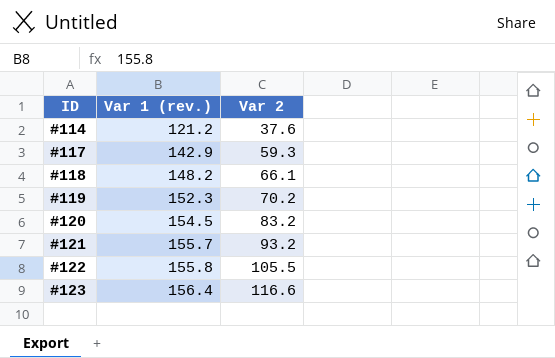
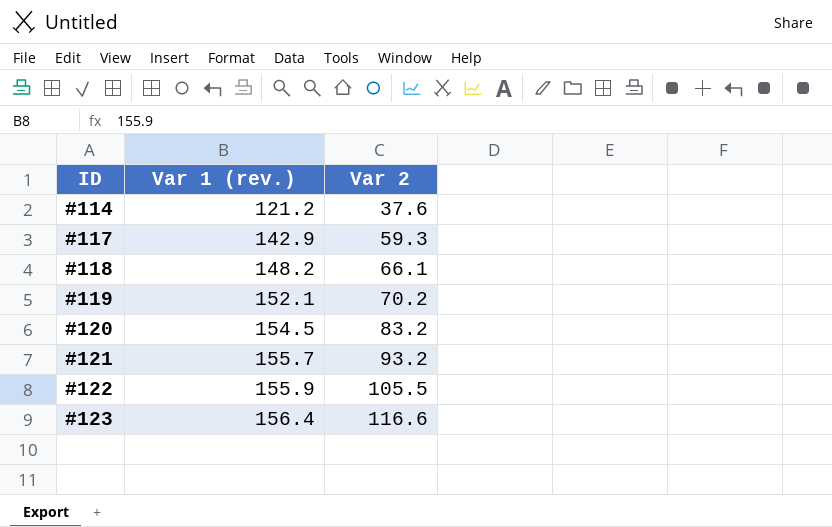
#119 | Var 1 (rev.): 152.3 -> 152.1
#122 | Var 1 (rev.): 155.8 -> 155.9

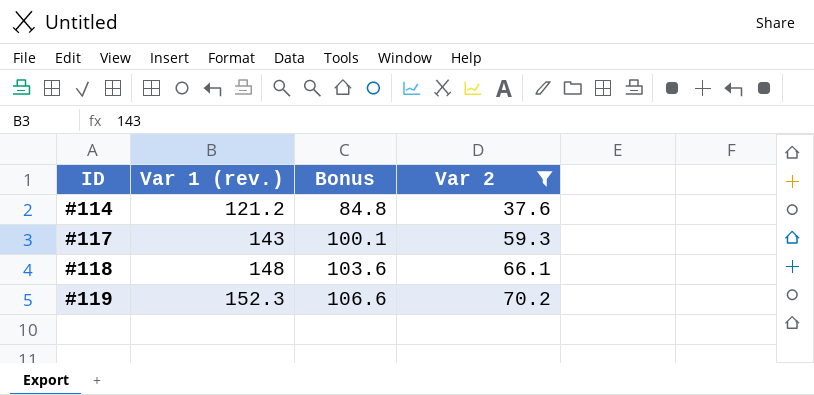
filter: none -> Var 2 <= 70.2
column Bonus | formula: none -> [Var 1 (rev.)] * 0.7
#117 | Var 1 (rev.): 142.9 -> 143
#118 | Var 1 (rev.): 148.2 -> 148
#119 | Var 1 (rev.): 152.1 -> 152.3

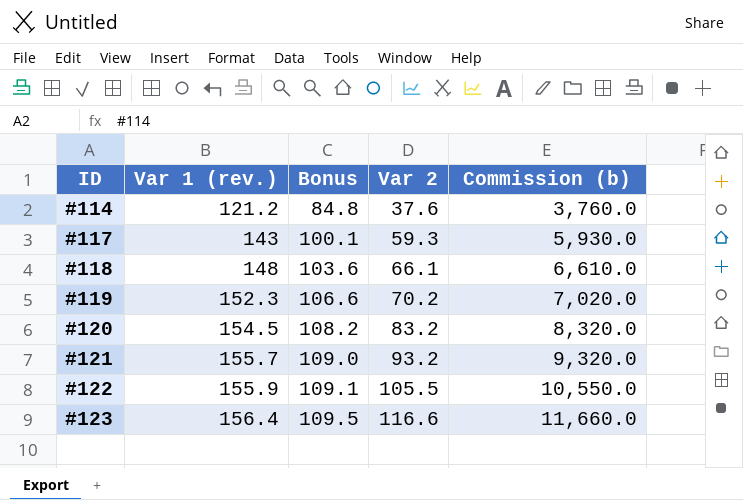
filter: Var 2 <= 70.2 -> none
column Commission (b) | formula: none -> [Var 2] * 100

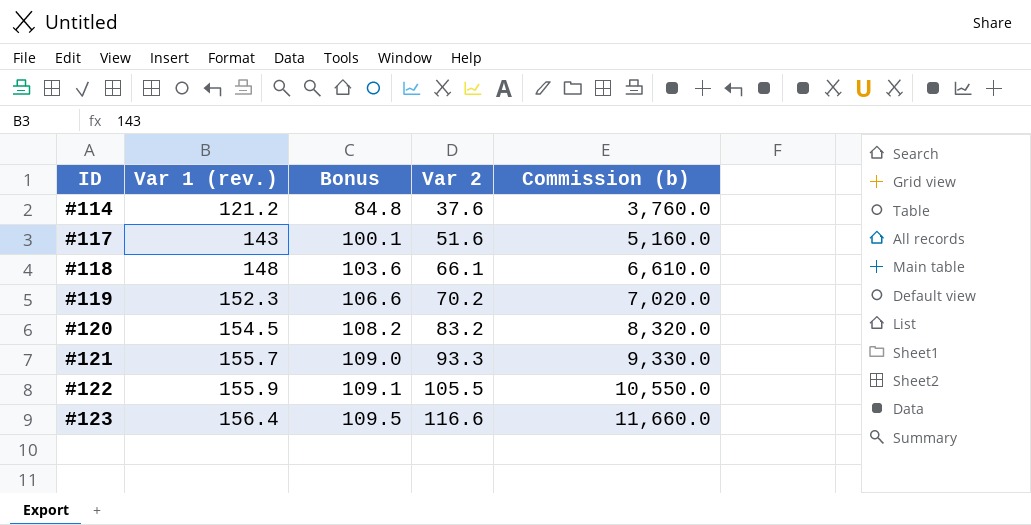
#117 | Var 2: 59.3 -> 51.6
#117 | Commission (b): 5,930.0 -> 5,160.0
#121 | Var 2: 93.2 -> 93.3
#121 | Commission (b): 9,320.0 -> 9,330.0

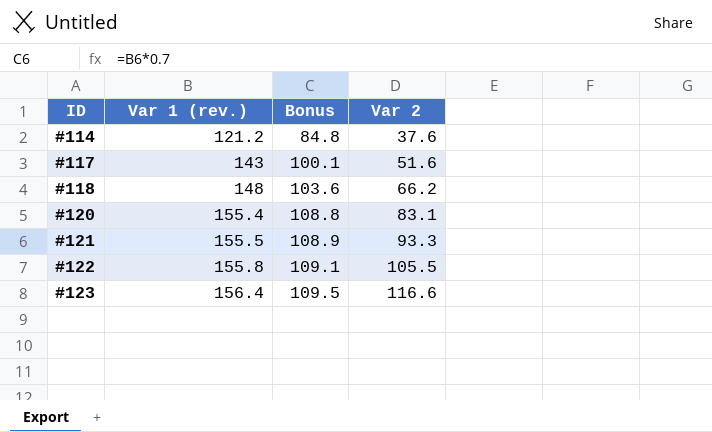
column Commission (b) | formula: [Var 2] * 100 -> none
row #119: 152.3 | 106.6 | 70.2 | 7,020.0 -> none
#118 | Var 2: 66.1 -> 66.2
#120 | Var 1 (rev.): 154.5 -> 155.4
#120 | Bonus: 108.2 -> 108.8
#120 | Var 2: 83.2 -> 83.1
#121 | Var 1 (rev.): 155.7 -> 155.5
#121 | Bonus: 109.0 -> 108.9
#122 | Var 1 (rev.): 155.9 -> 155.8

